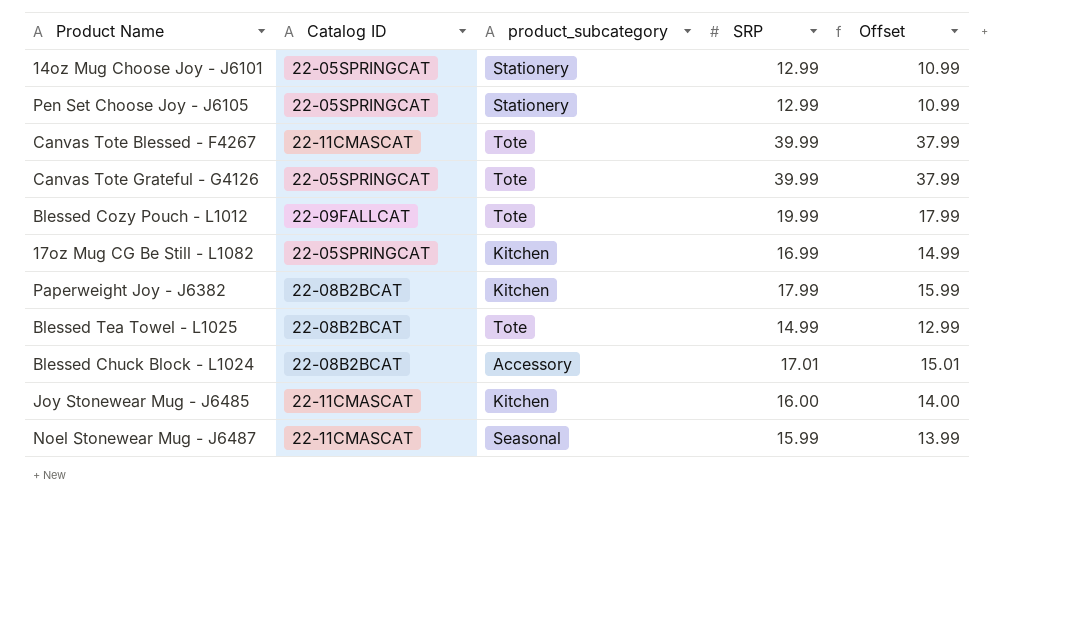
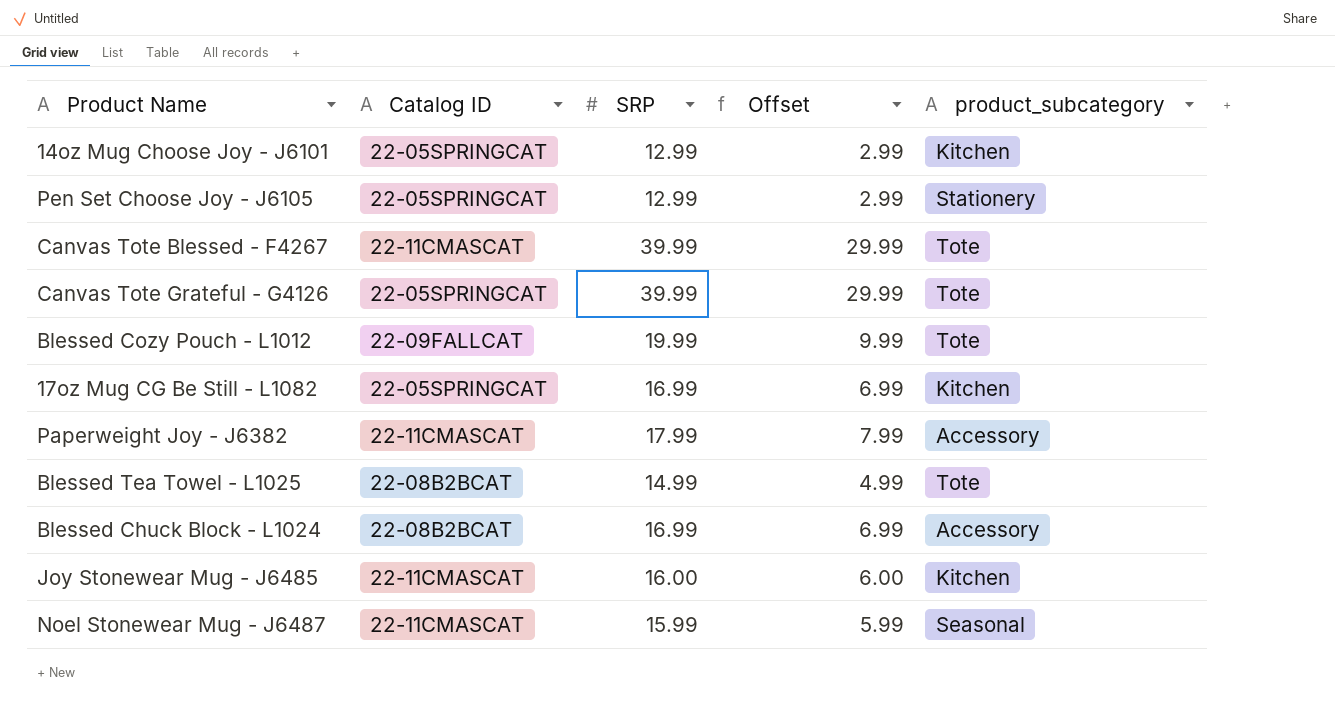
column Offset | formula: [SRP] - 2 -> [SRP] - 10
column product_subcategory | position: 3 -> 5
14oz Mug Choose Joy - J6101 | product_subcategory: Stationery -> Kitchen
Paperweight Joy - J6382 | Catalog ID: 22-08B2BCAT -> 22-11CMASCAT
Paperweight Joy - J6382 | product_subcategory: Kitchen -> Accessory
Blessed Chuck Block - L1024 | SRP: 17.01 -> 16.99

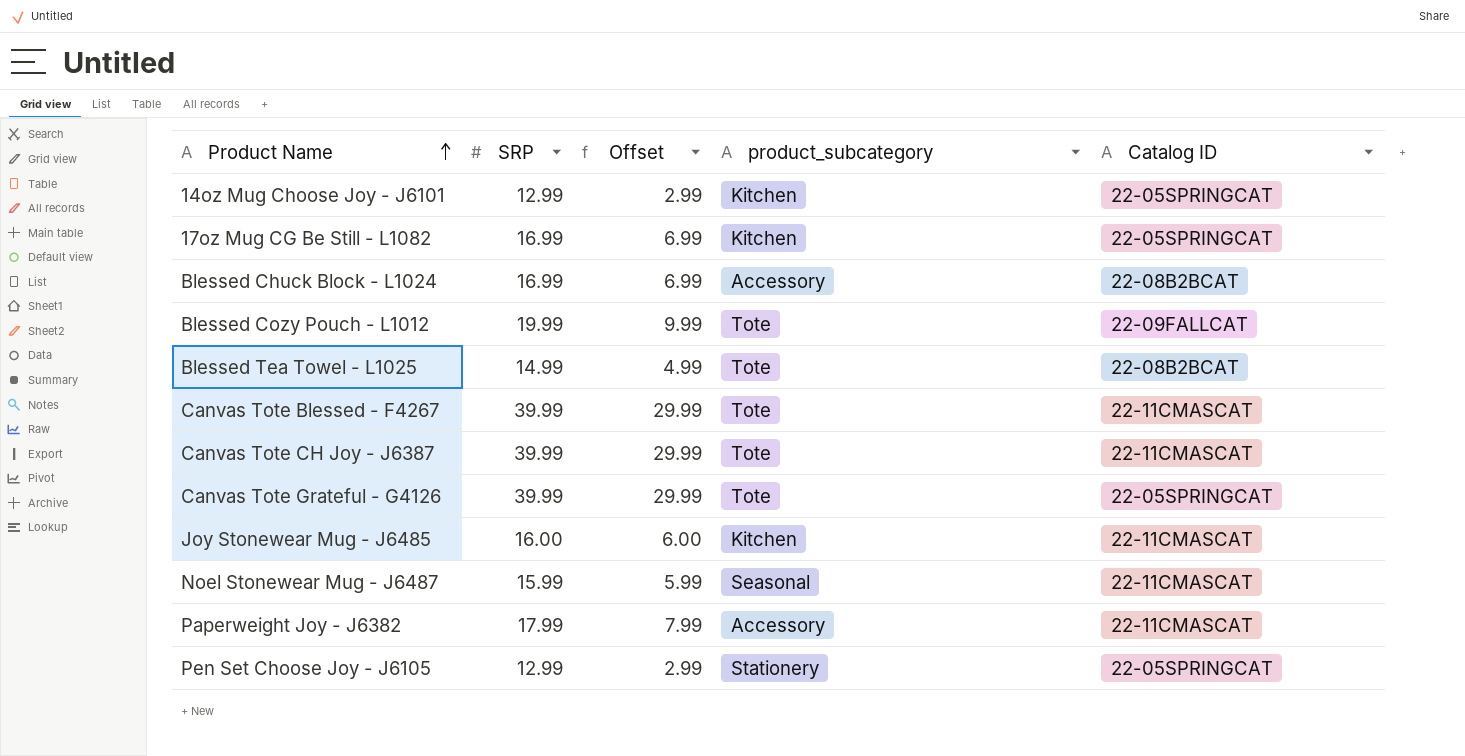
row order: none -> Product Name ascending
column Catalog ID | position: 2 -> 5
row Canvas Tote CH Joy - J6387: none -> 39.99 | 29.99 | Tote | 22-11CMASCAT

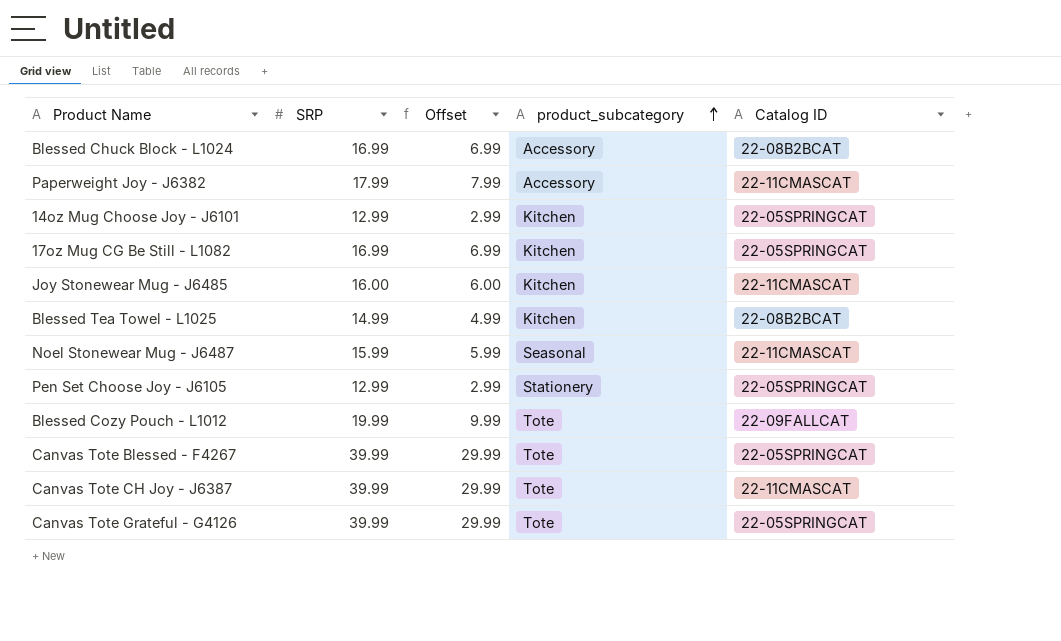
row order: Product Name ascending -> product_subcategory ascending
Blessed Tea Towel - L1025 | product_subcategory: Tote -> Kitchen
Canvas Tote Blessed - F4267 | Catalog ID: 22-11CMASCAT -> 22-05SPRINGCAT

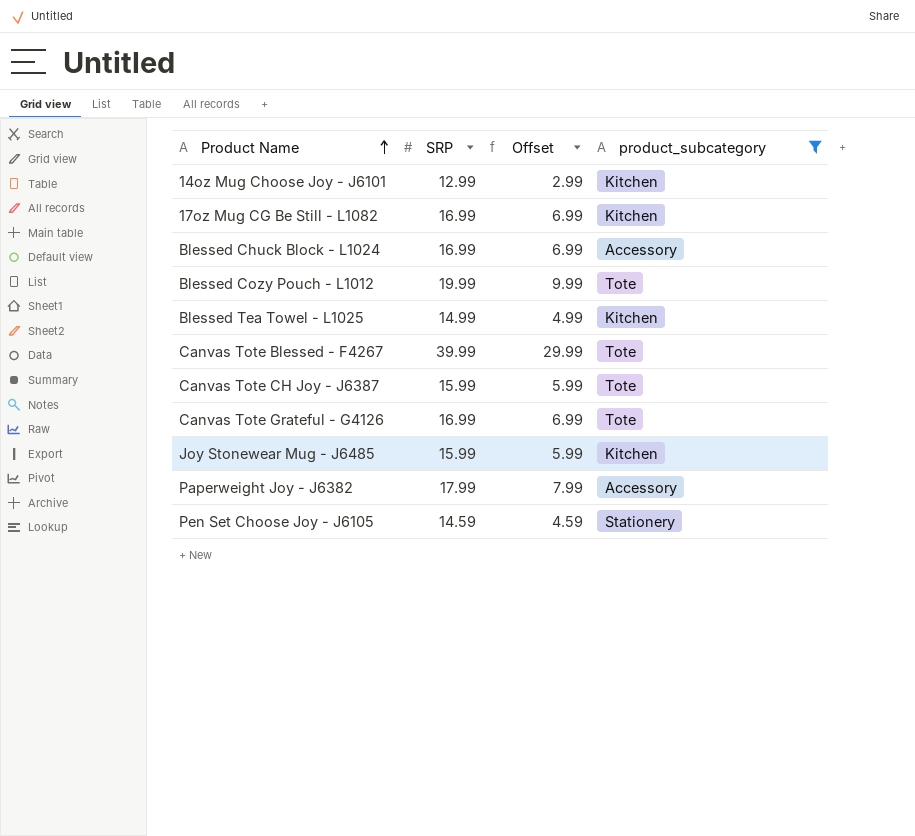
filter: none -> product_subcategory != Seasonal
row order: product_subcategory ascending -> Product Name ascending
column Catalog ID | position: 5 -> none
Canvas Tote CH Joy - J6387 | SRP: 39.99 -> 15.99
Canvas Tote CH Joy - J6387 | Offset: 29.99 -> 5.99
Canvas Tote Grateful - G4126 | SRP: 39.99 -> 16.99
Canvas Tote Grateful - G4126 | Offset: 29.99 -> 6.99
Joy Stonewear Mug - J6485 | SRP: 16.00 -> 15.99
Joy Stonewear Mug - J6485 | Offset: 6.00 -> 5.99
Pen Set Choose Joy - J6105 | SRP: 12.99 -> 14.59
Pen Set Choose Joy - J6105 | Offset: 2.99 -> 4.59

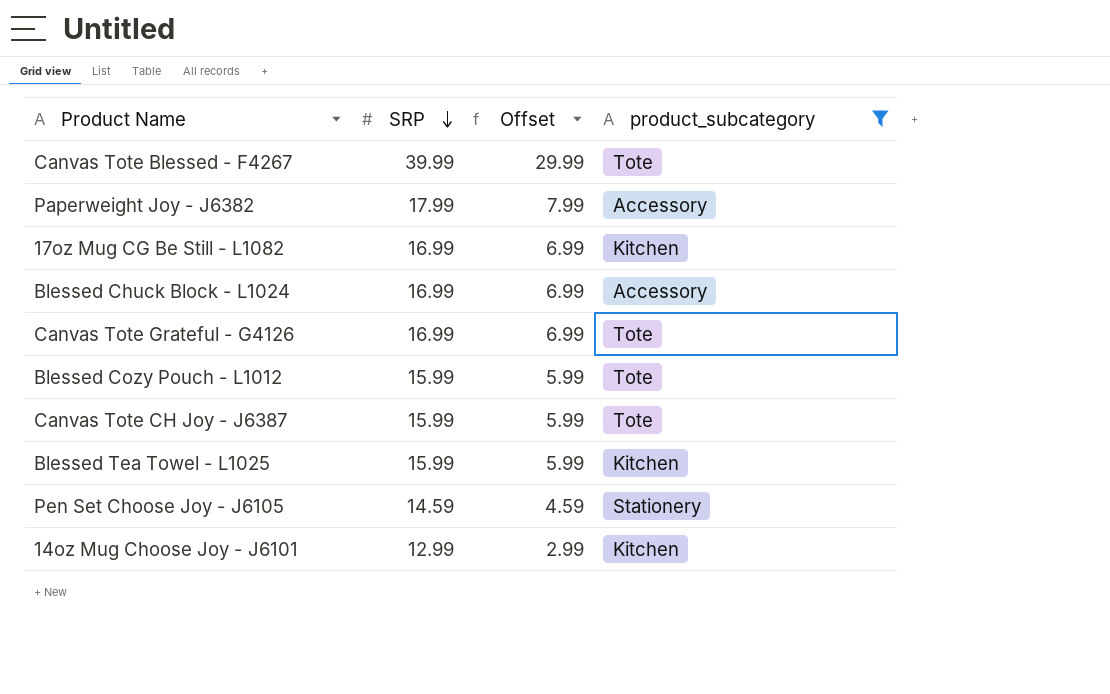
row order: Product Name ascending -> SRP descending
row Joy Stonewear Mug - J6485: 15.99 | 5.99 | Kitchen -> none
Blessed Cozy Pouch - L1012 | SRP: 19.99 -> 15.99
Blessed Cozy Pouch - L1012 | Offset: 9.99 -> 5.99
Blessed Tea Towel - L1025 | SRP: 14.99 -> 15.99
Blessed Tea Towel - L1025 | Offset: 4.99 -> 5.99

